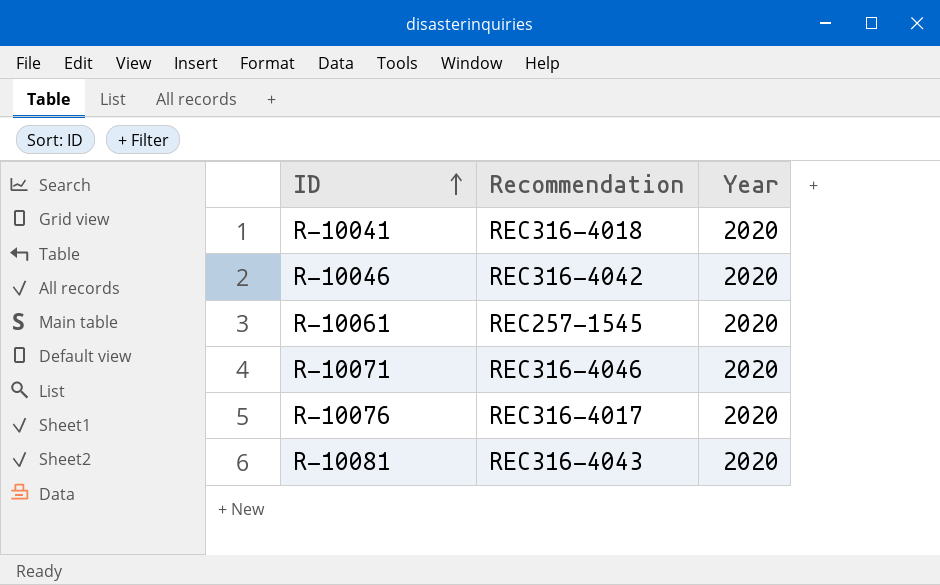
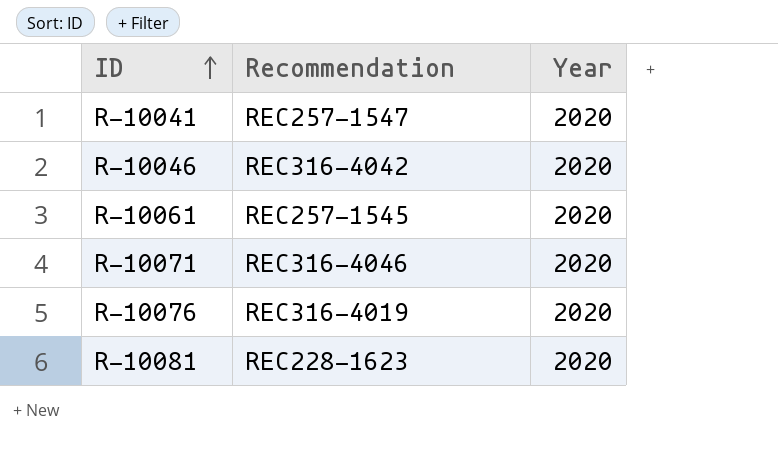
R-10041 | Recommendation: REC316-4018 -> REC257-1547
R-10076 | Recommendation: REC316-4017 -> REC316-4019
R-10081 | Recommendation: REC316-4043 -> REC228-1623

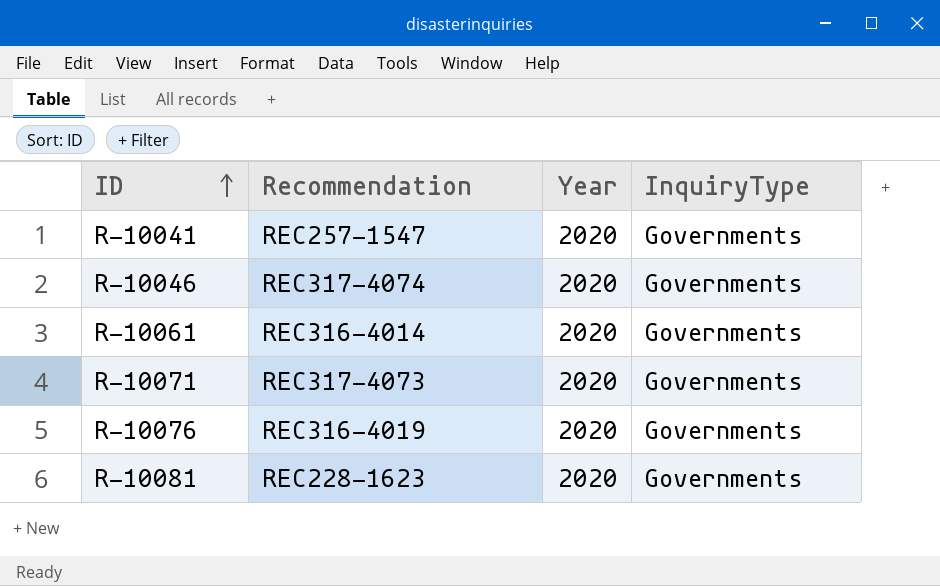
column InquiryType | position: none -> 4
R-10046 | Recommendation: REC316-4042 -> REC317-4074
R-10061 | Recommendation: REC257-1545 -> REC316-4014
R-10071 | Recommendation: REC316-4046 -> REC317-4073

